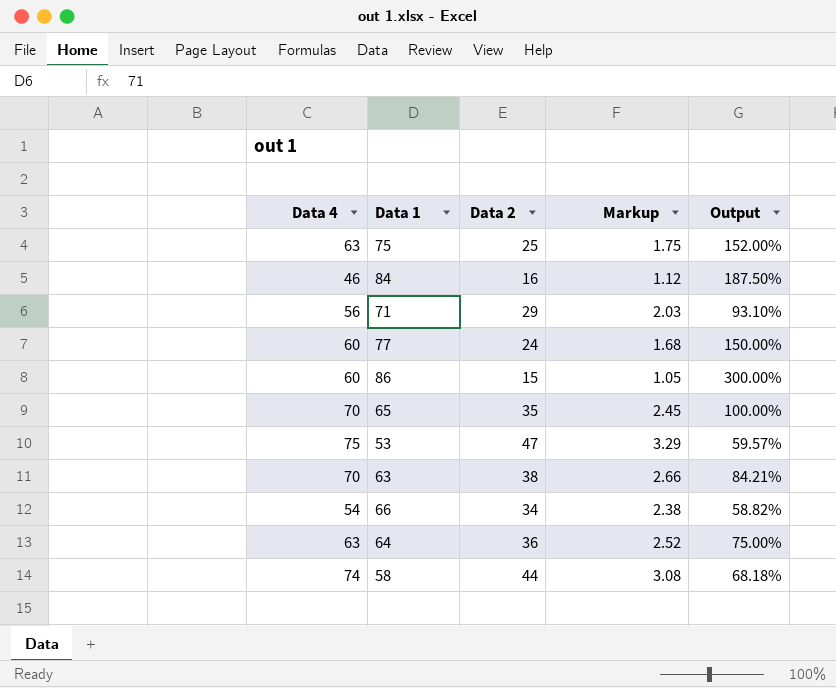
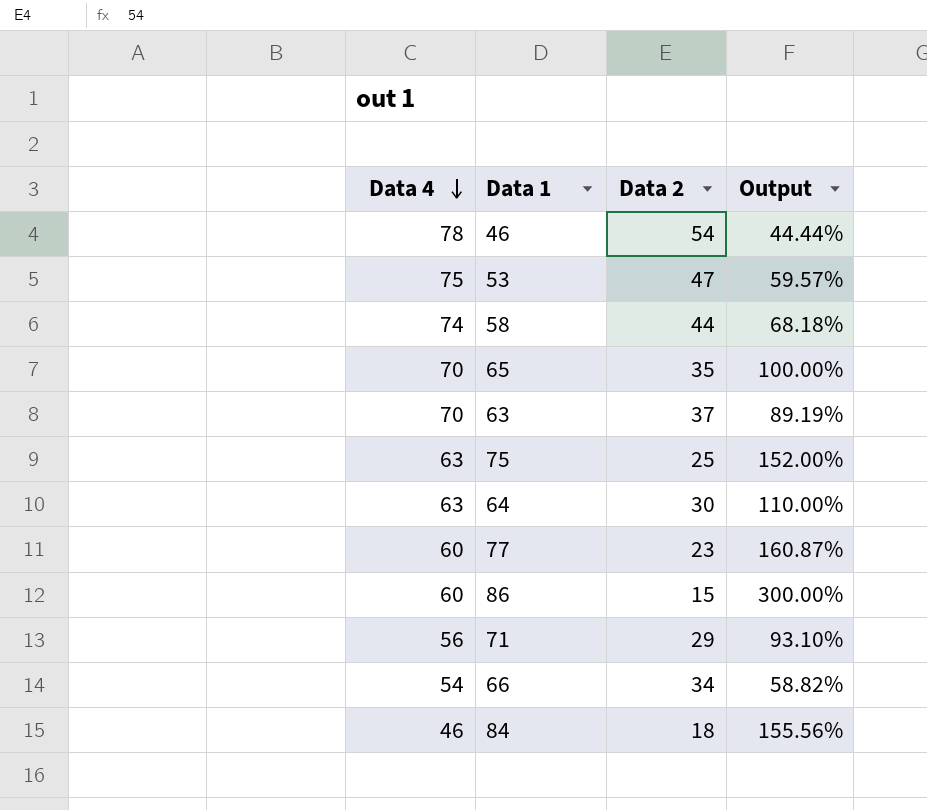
row order: none -> Data 4 descending
column Markup | formula: [Data 2] * 0.07 -> none
row 46: none -> 78 | 54 | 44.44%
63 | Data 2: 38 -> 37
63 | Output: 84.21% -> 89.19%
64 | Data 2: 36 -> 30
64 | Output: 75.00% -> 110.00%
77 | Data 2: 24 -> 23
77 | Output: 150.00% -> 160.87%
84 | Data 2: 16 -> 18
84 | Output: 187.50% -> 155.56%

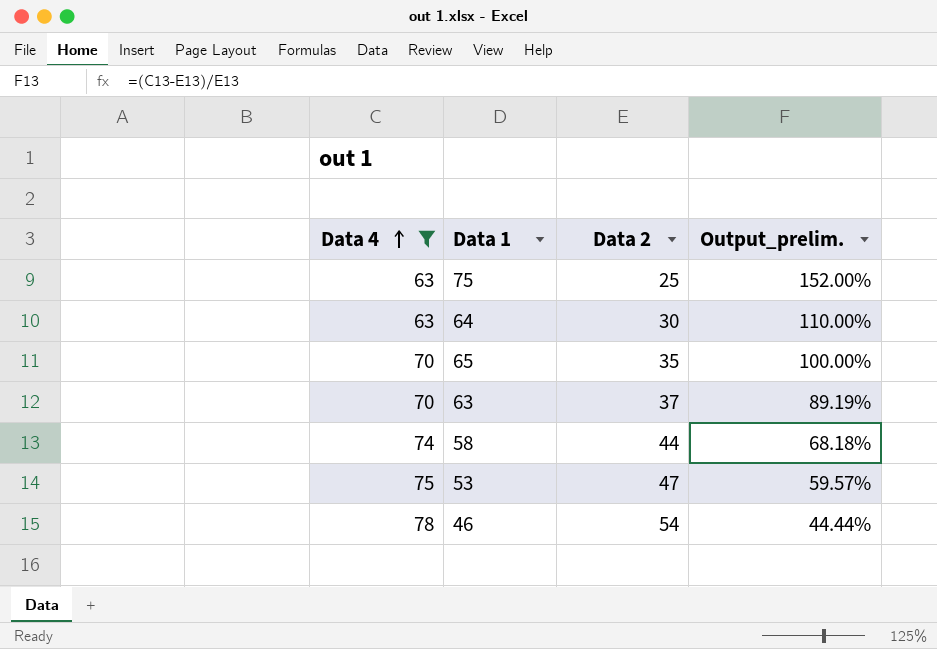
filter: none -> Data 4 >= 63
row order: Data 4 descending -> Data 4 ascending
column name: Output -> Output_prelim.

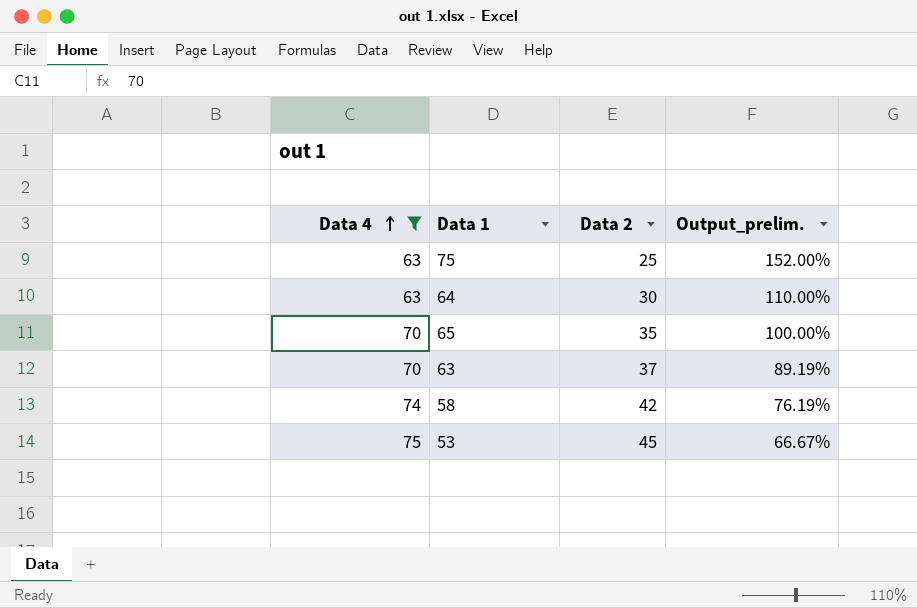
row 46: 78 | 54 | 44.44% -> none
58 | Data 2: 44 -> 42
58 | Output_prelim.: 68.18% -> 76.19%
53 | Data 2: 47 -> 45
53 | Output_prelim.: 59.57% -> 66.67%

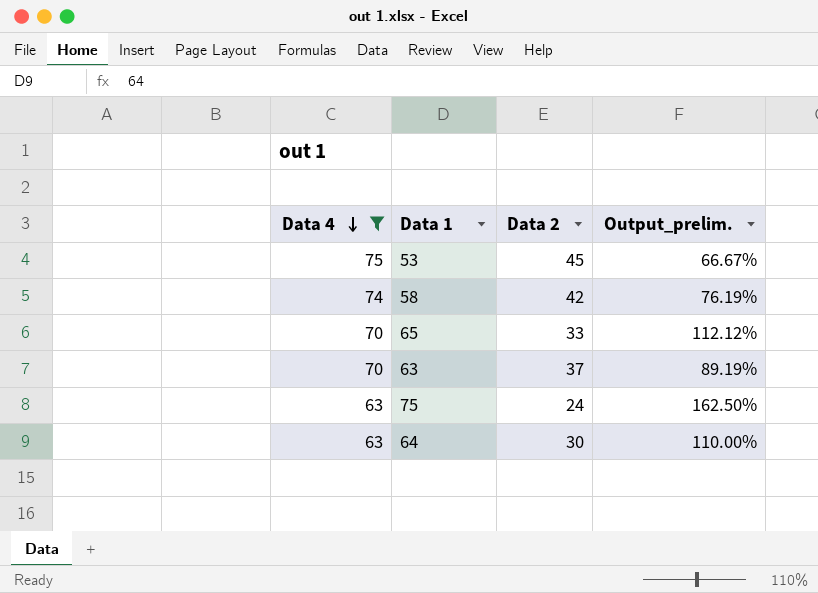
row order: Data 4 ascending -> Data 4 descending
65 | Data 2: 35 -> 33
65 | Output_prelim.: 100.00% -> 112.12%
75 | Data 2: 25 -> 24
75 | Output_prelim.: 152.00% -> 162.50%

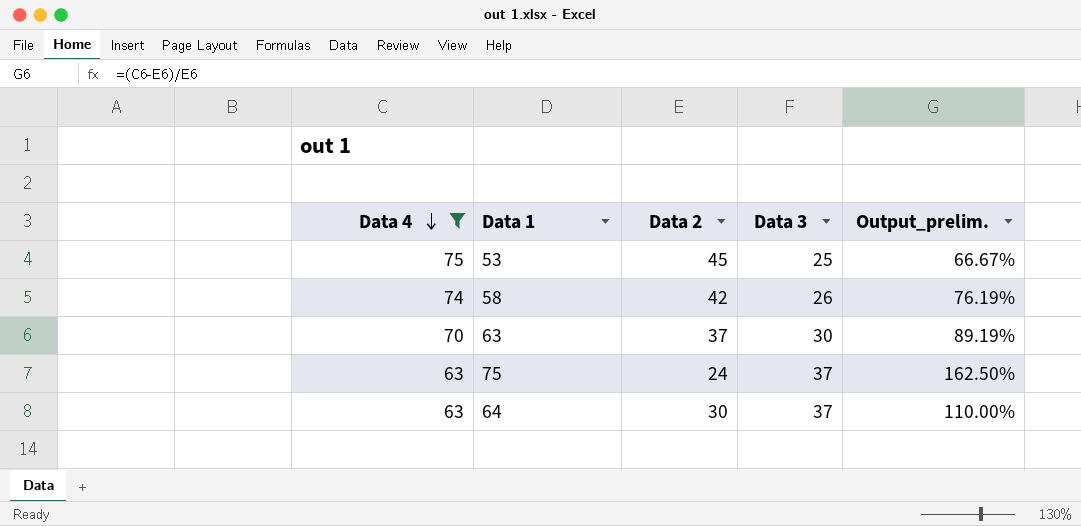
column Data 3 | position: none -> 4
row 65: 70 | 33 | 112.12% -> none

